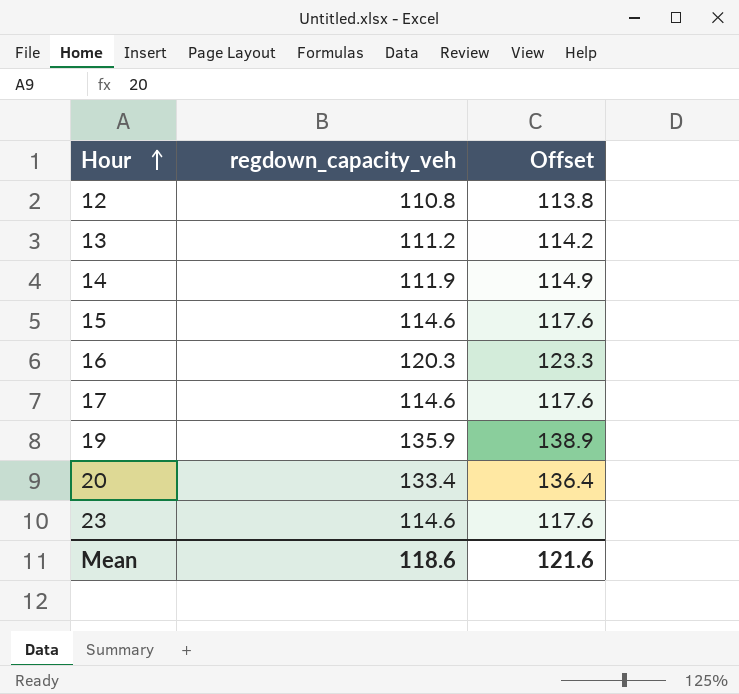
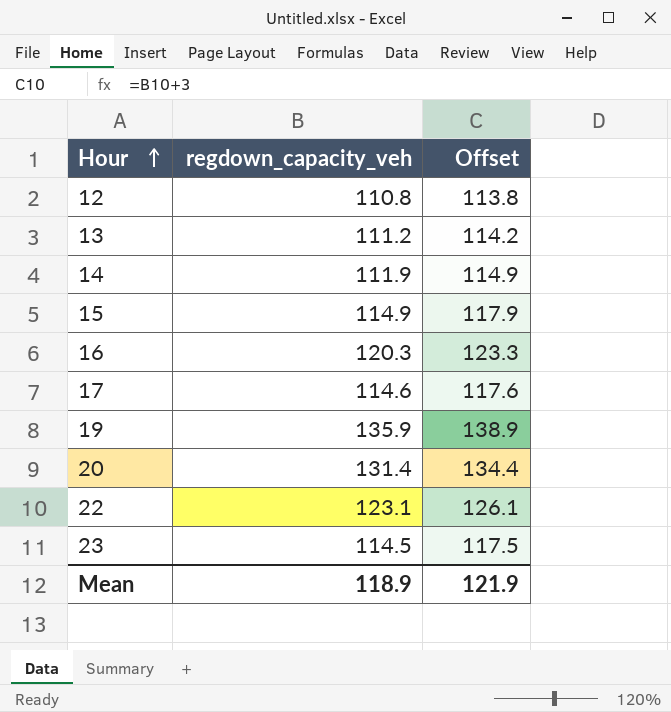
15 | regdown_capacity_veh: 114.6 -> 114.9
15 | Offset: 117.6 -> 117.9
20 | regdown_capacity_veh: 133.4 -> 131.4
20 | Offset: 136.4 -> 134.4
row 22: none -> 123.1 | 126.1
23 | regdown_capacity_veh: 114.6 -> 114.5
23 | Offset: 117.6 -> 117.5
Mean | regdown_capacity_veh: 118.6 -> 118.9
Mean | Offset: 121.6 -> 121.9

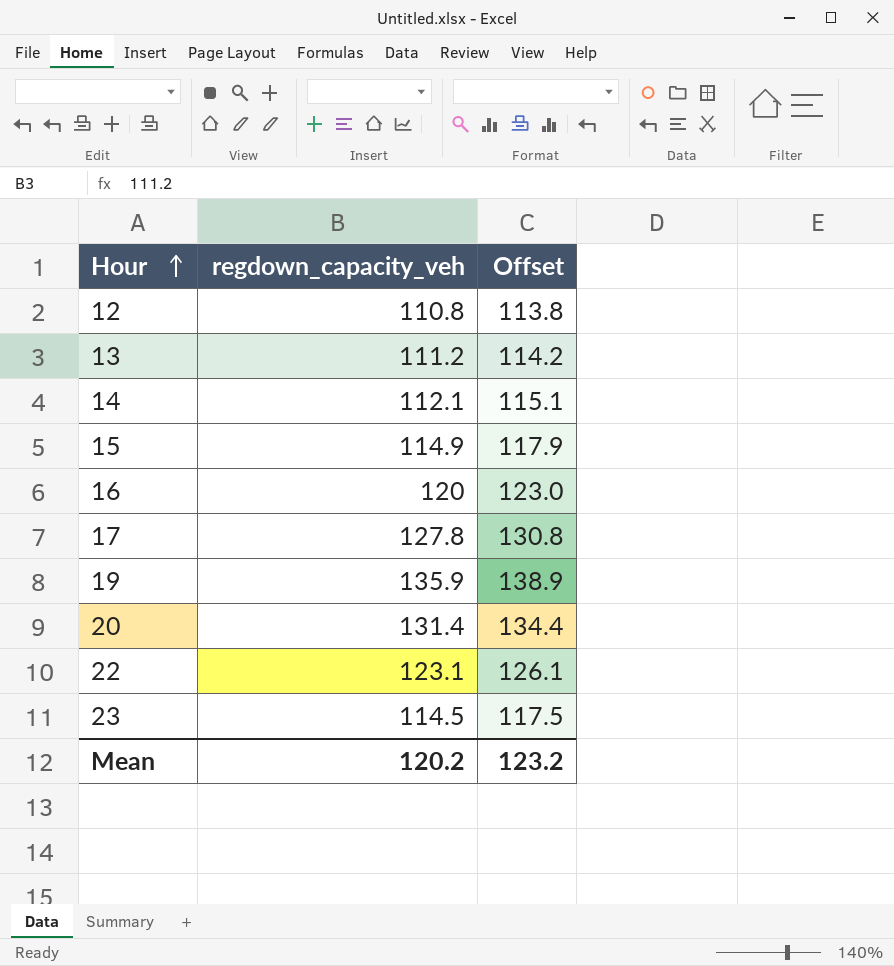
14 | regdown_capacity_veh: 111.9 -> 112.1
14 | Offset: 114.9 -> 115.1
16 | regdown_capacity_veh: 120.3 -> 120
16 | Offset: 123.3 -> 123.0
17 | regdown_capacity_veh: 114.6 -> 127.8
17 | Offset: 117.6 -> 130.8
Mean | regdown_capacity_veh: 118.9 -> 120.2
Mean | Offset: 121.9 -> 123.2

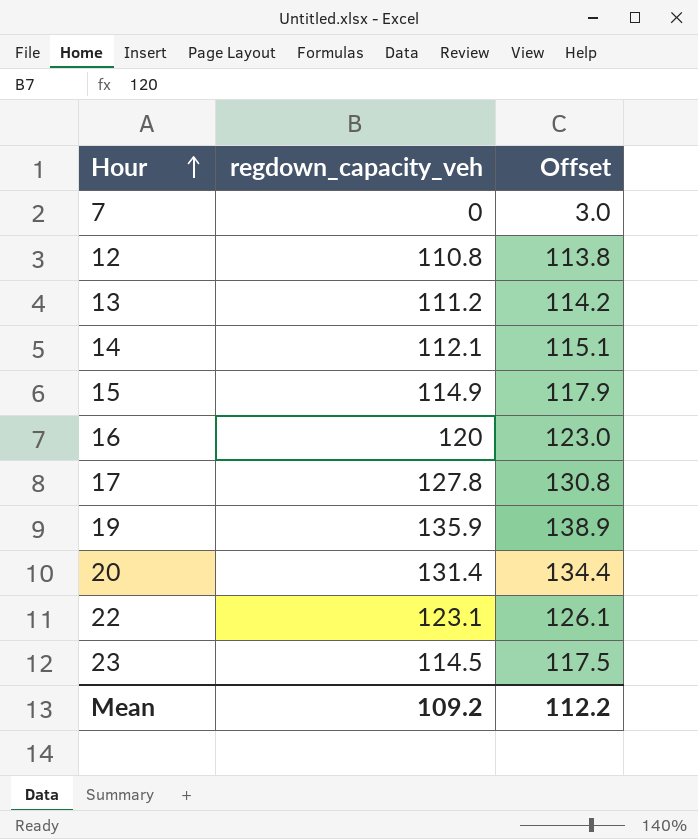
row 7: none -> 0 | 3.0
Mean | regdown_capacity_veh: 120.2 -> 109.2
Mean | Offset: 123.2 -> 112.2

